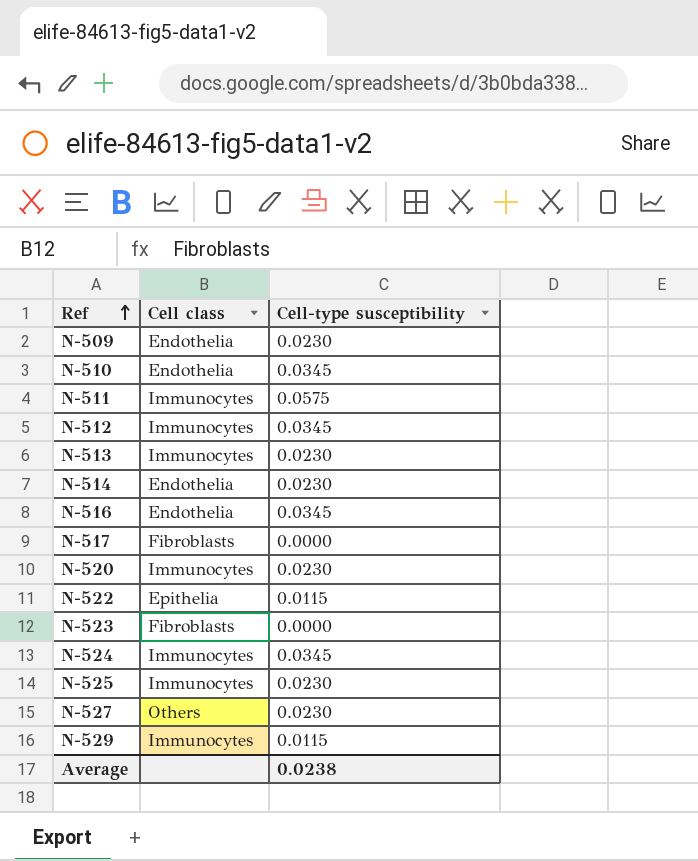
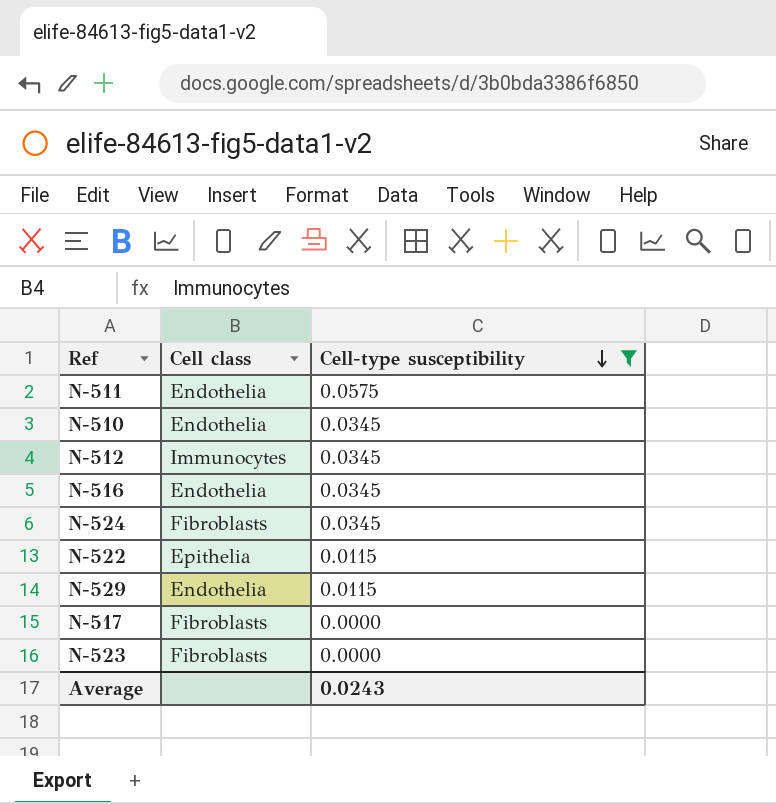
filter: none -> Cell-type susceptibility != 0.0230
row order: Ref ascending -> Cell-type susceptibility descending
N-511 | Cell class: Immunocytes -> Endothelia
N-524 | Cell class: Immunocytes -> Fibroblasts
N-529 | Cell class: Immunocytes -> Endothelia
Average | Cell-type susceptibility: 0.0238 -> 0.0243

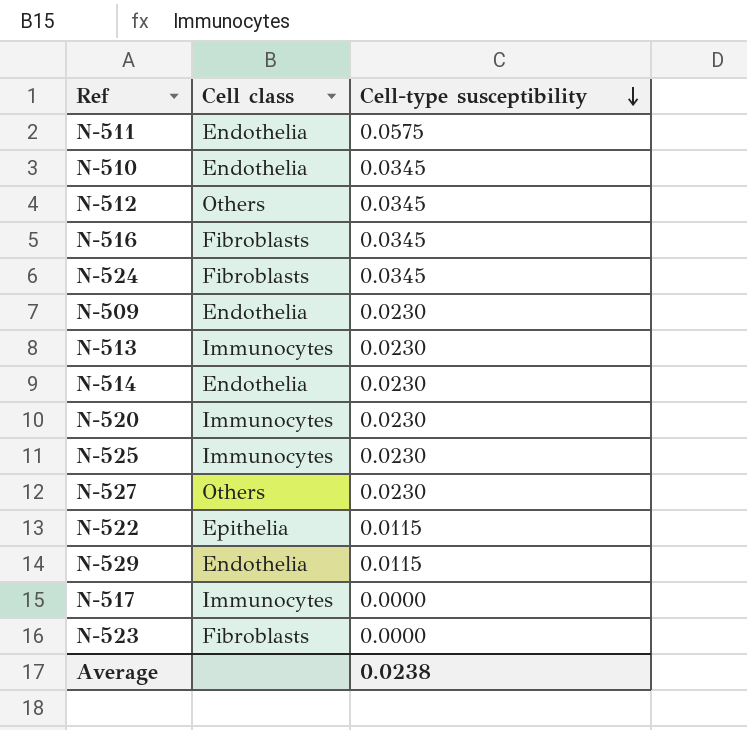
filter: Cell-type susceptibility != 0.0230 -> none
N-512 | Cell class: Immunocytes -> Others
N-516 | Cell class: Endothelia -> Fibroblasts
N-517 | Cell class: Fibroblasts -> Immunocytes
Average | Cell-type susceptibility: 0.0243 -> 0.0238

